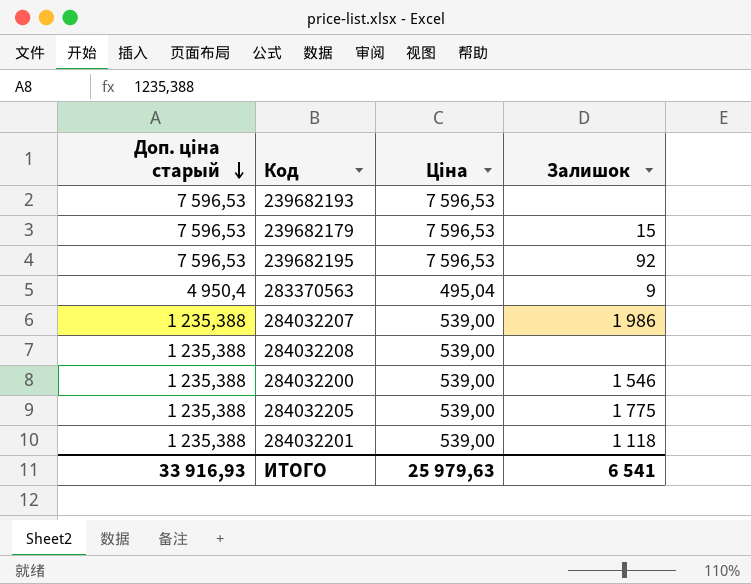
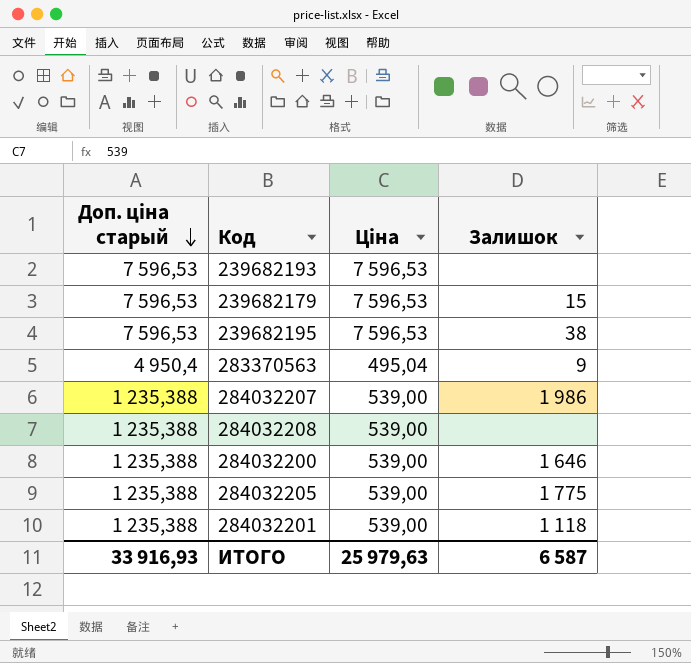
239682195 | Залишок: 92 -> 38
284032200 | Залишок: 1 546 -> 1 646
ИТОГО | Залишок: 6 541 -> 6 587

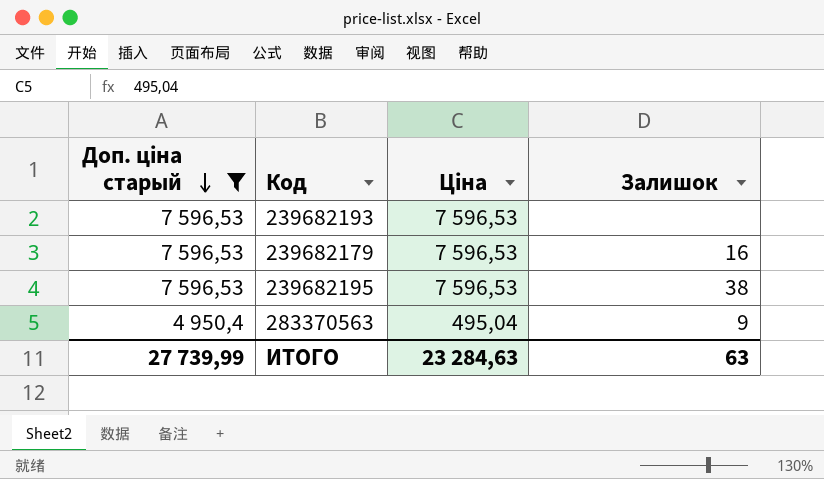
filter: none -> Доп. ціна старый != 1 235,388
239682179 | Залишок: 15 -> 16
ИТОГО | Доп. ціна старый: 33 916,93 -> 27 739,99
ИТОГО | Ціна: 25 979,63 -> 23 284,63
ИТОГО | Залишок: 6 587 -> 63

